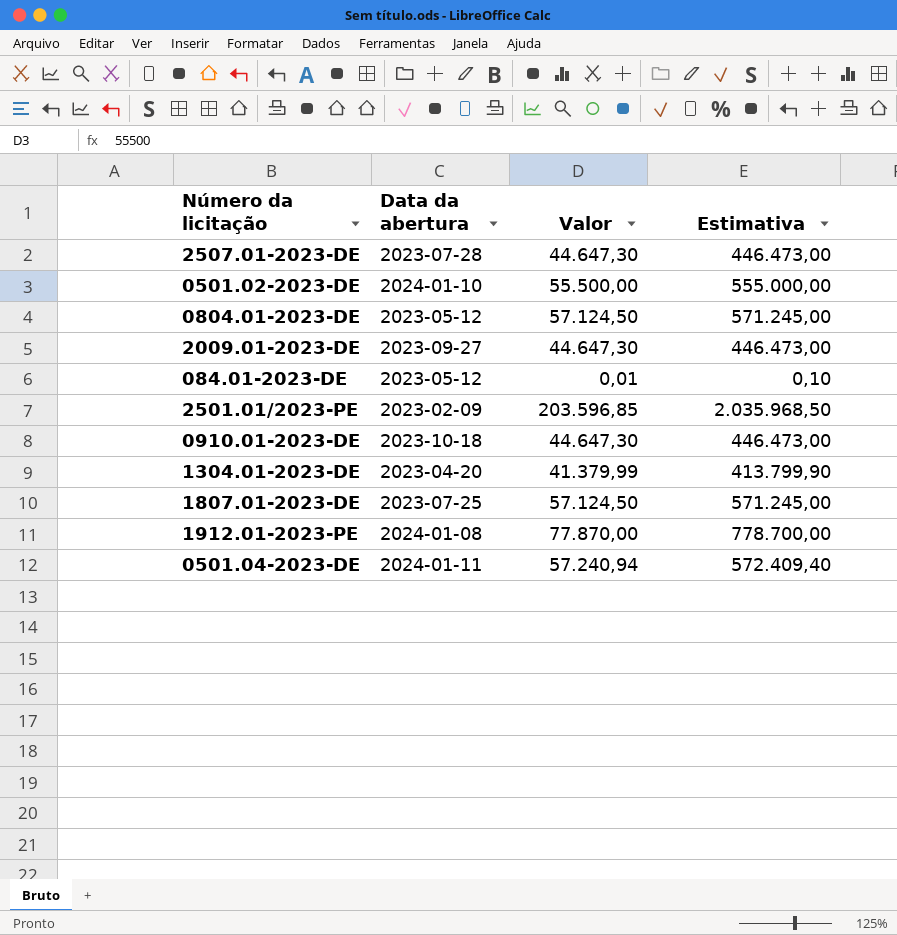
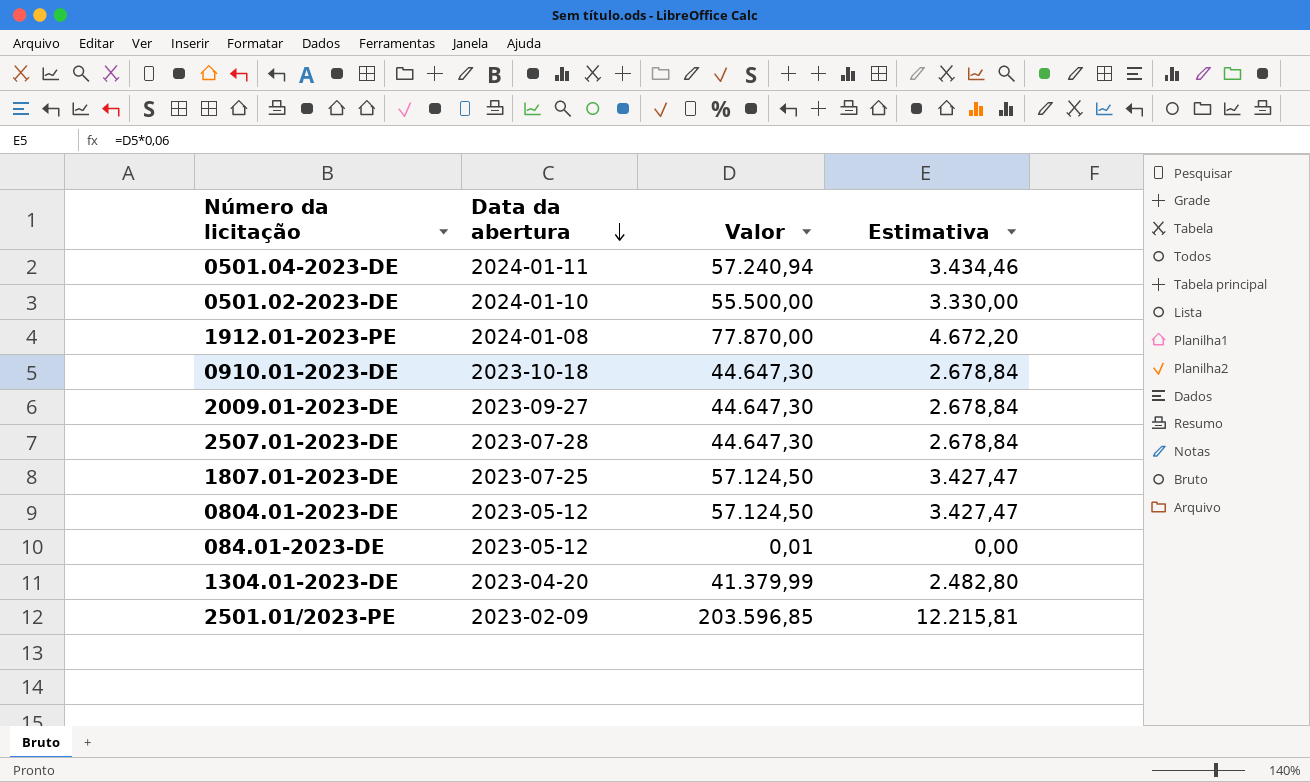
row order: none -> Data da abertura descending
column Estimativa | formula: [Valor] * 10 -> [Valor] * 0,06

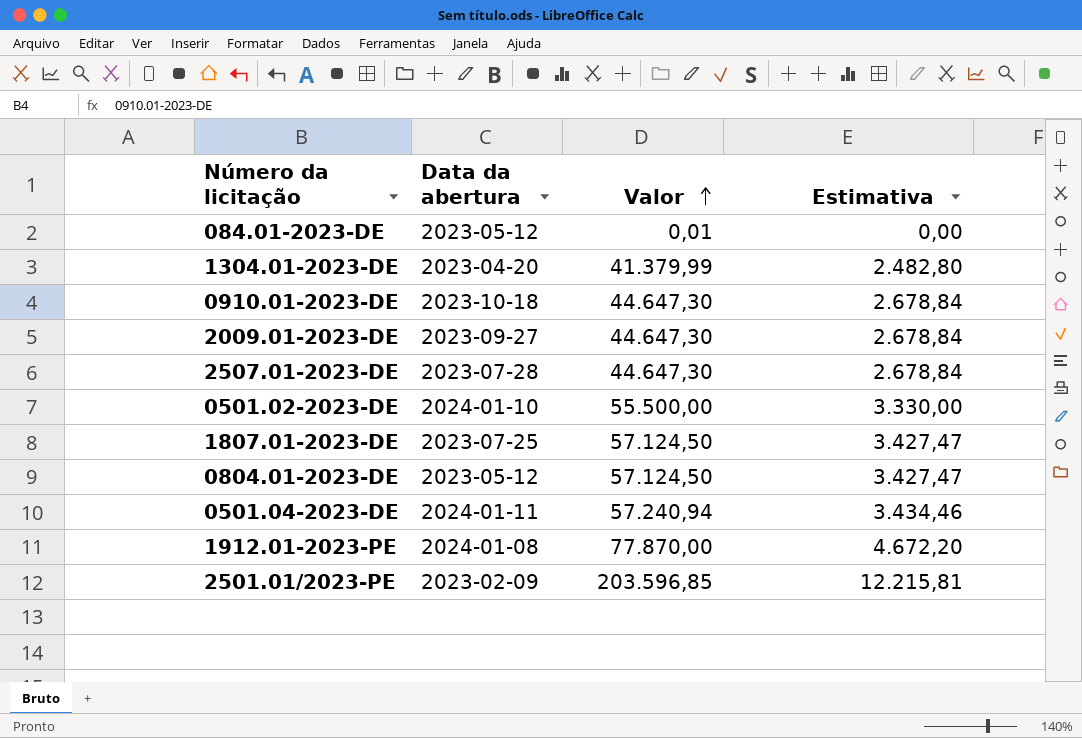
row order: Data da abertura descending -> Valor ascending

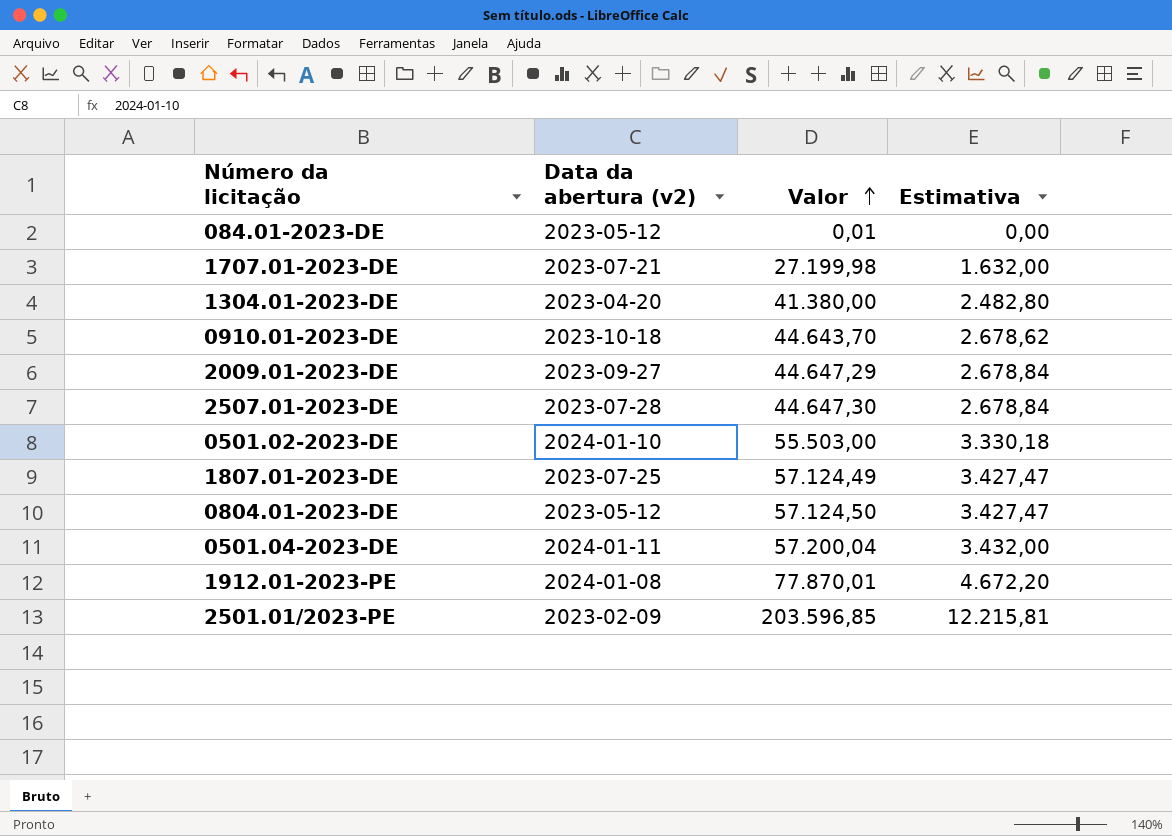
column name: Data da abertura -> Data da abertura (v2)
row 1707.01-2023-DE: none -> 2023-07-21 | 27.199,98 | 1.632,00
1304.01-2023-DE | Valor: 41.379,99 -> 41.380,00
0910.01-2023-DE | Valor: 44.647,30 -> 44.643,70
0910.01-2023-DE | Estimativa: 2.678,84 -> 2.678,62
2009.01-2023-DE | Valor: 44.647,30 -> 44.647,29
0501.02-2023-DE | Valor: 55.500,00 -> 55.503,00
0501.02-2023-DE | Estimativa: 3.330,00 -> 3.330,18
1807.01-2023-DE | Valor: 57.124,50 -> 57.124,49
0501.04-2023-DE | Valor: 57.240,94 -> 57.200,04
0501.04-2023-DE | Estimativa: 3.434,46 -> 3.432,00
1912.01-2023-PE | Valor: 77.870,00 -> 77.870,01

